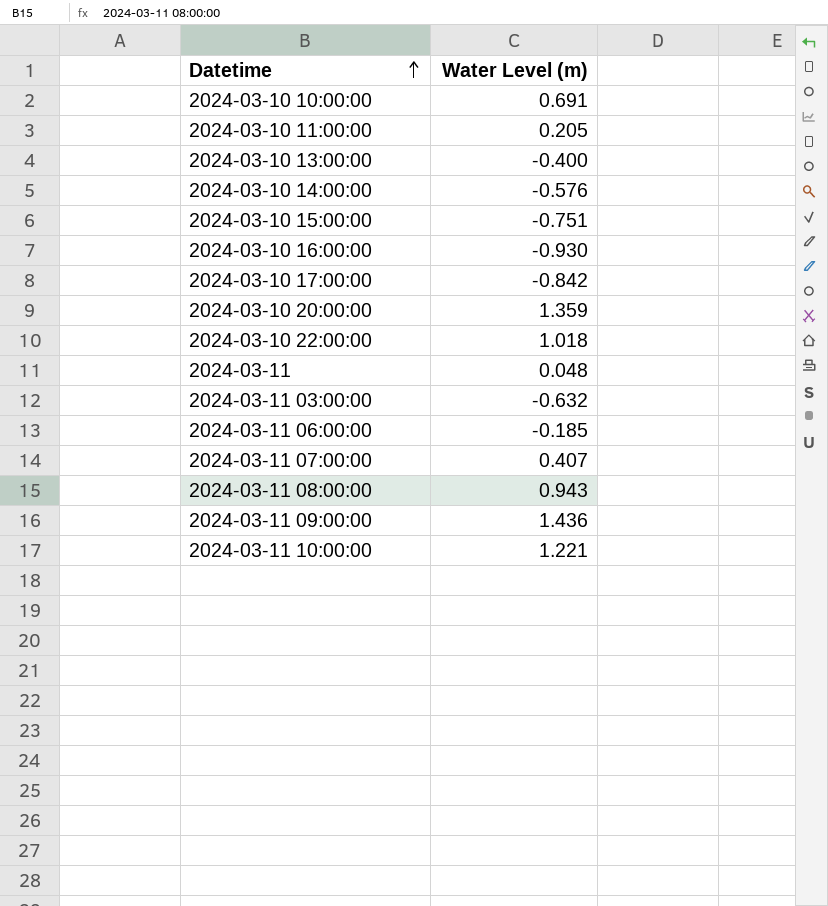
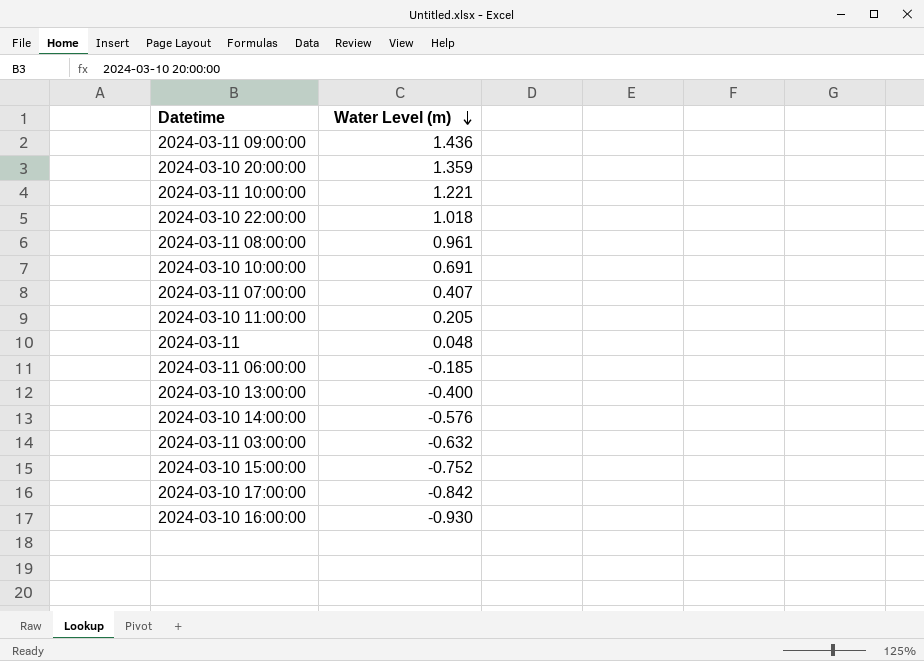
row order: Datetime ascending -> Water Level (m) descending
2024-03-11 08:00:00 | Water Level (m): 0.943 -> 0.961
2024-03-10 15:00:00 | Water Level (m): -0.751 -> -0.752

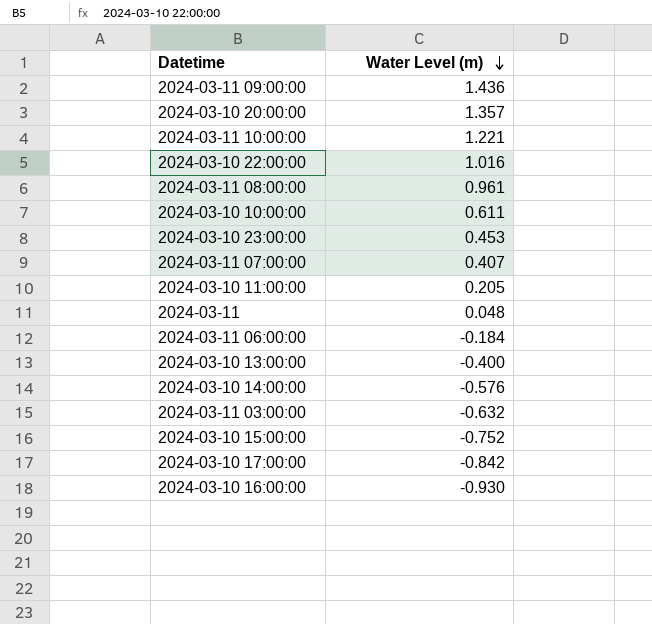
2024-03-10 20:00:00 | Water Level (m): 1.359 -> 1.357
2024-03-10 22:00:00 | Water Level (m): 1.018 -> 1.016
2024-03-10 10:00:00 | Water Level (m): 0.691 -> 0.611
row 2024-03-10 23:00:00: none -> 0.453
2024-03-11 06:00:00 | Water Level (m): -0.185 -> -0.184

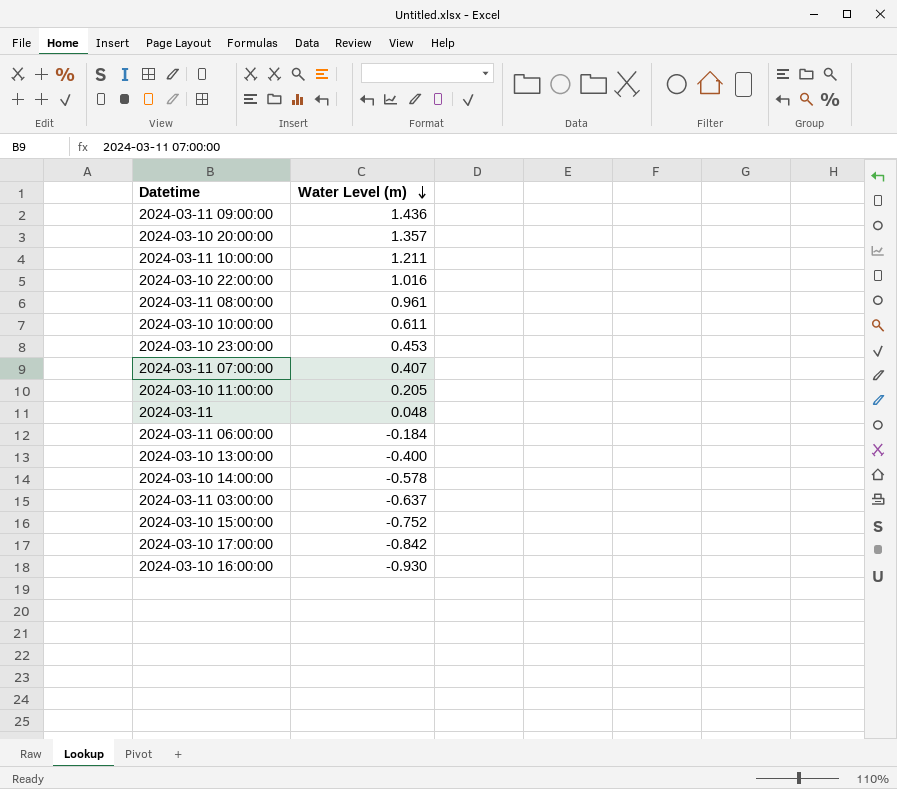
2024-03-11 10:00:00 | Water Level (m): 1.221 -> 1.211
2024-03-10 14:00:00 | Water Level (m): -0.576 -> -0.578
2024-03-11 03:00:00 | Water Level (m): -0.632 -> -0.637

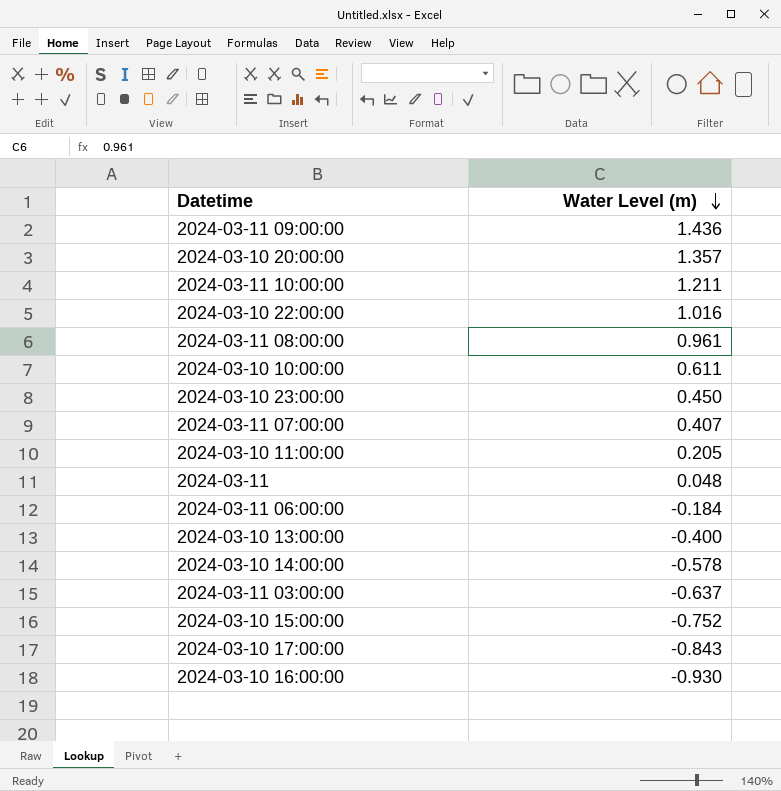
2024-03-10 23:00:00 | Water Level (m): 0.453 -> 0.450
2024-03-10 17:00:00 | Water Level (m): -0.842 -> -0.843

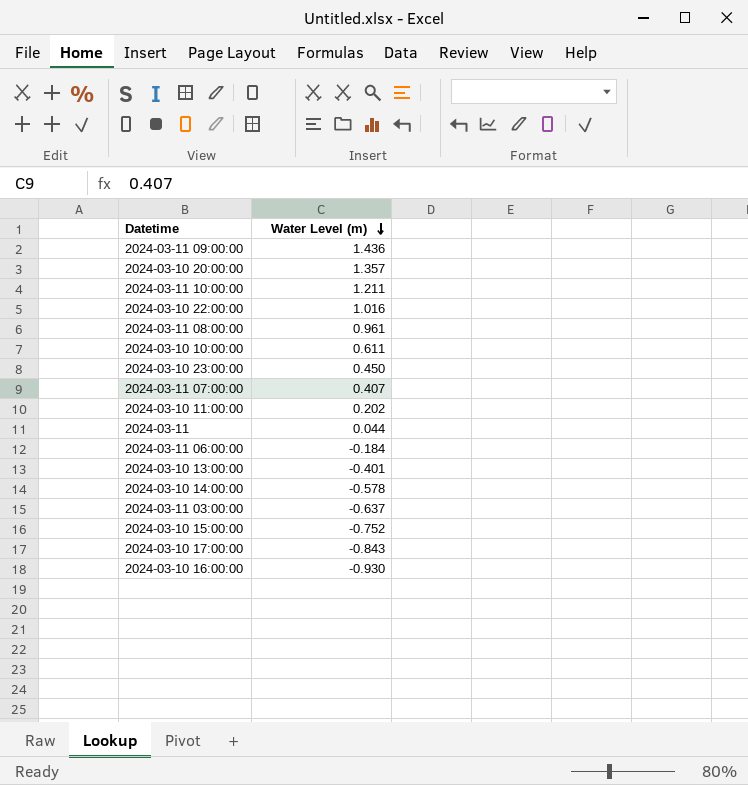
2024-03-10 11:00:00 | Water Level (m): 0.205 -> 0.202
2024-03-11 | Water Level (m): 0.048 -> 0.044
2024-03-10 13:00:00 | Water Level (m): -0.400 -> -0.401

